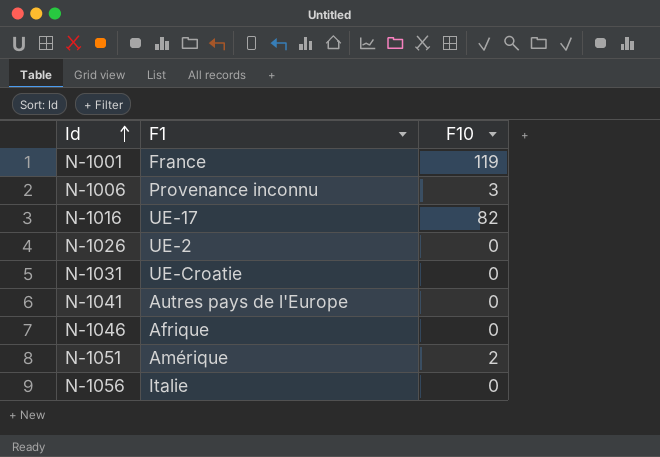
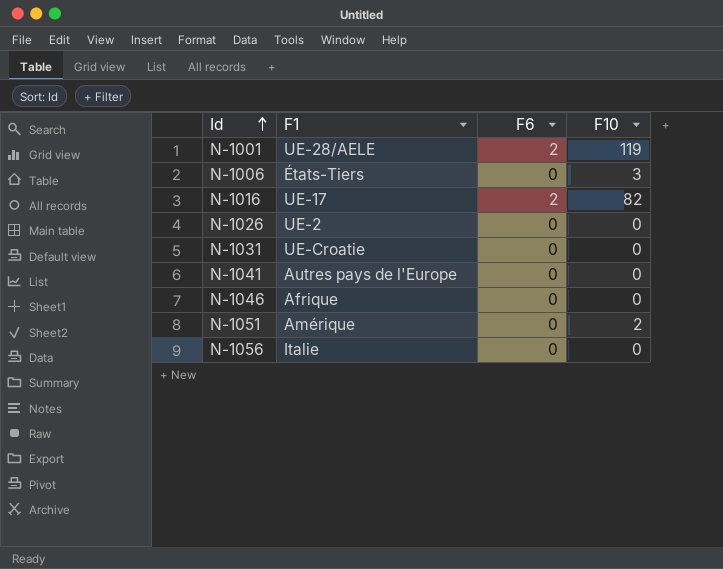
column F6 | position: none -> 3
N-1001 | F1: France -> UE-28/AELE
N-1006 | F1: Provenance inconnu -> États-Tiers

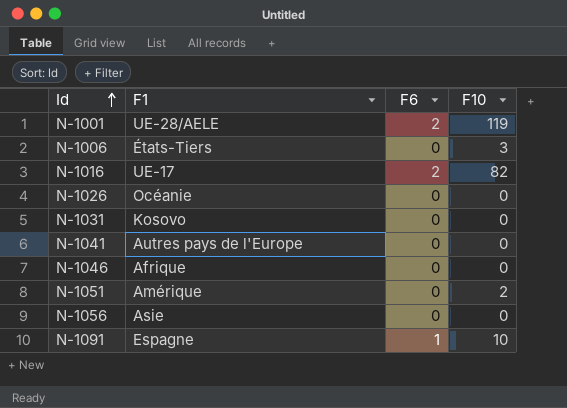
N-1026 | F1: UE-2 -> Océanie
N-1031 | F1: UE-Croatie -> Kosovo
N-1056 | F1: Italie -> Asie
row N-1091: none -> Espagne | 1 | 10

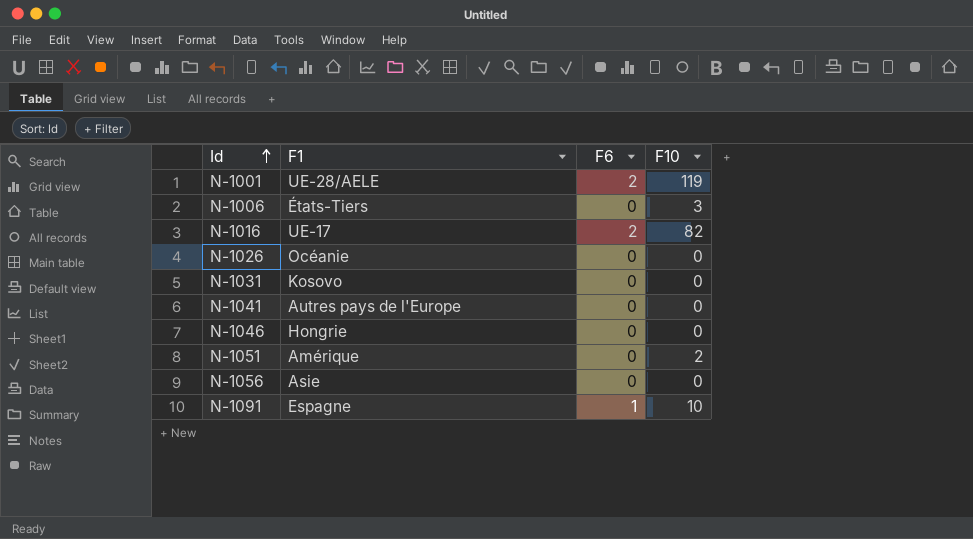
N-1046 | F1: Afrique -> Hongrie

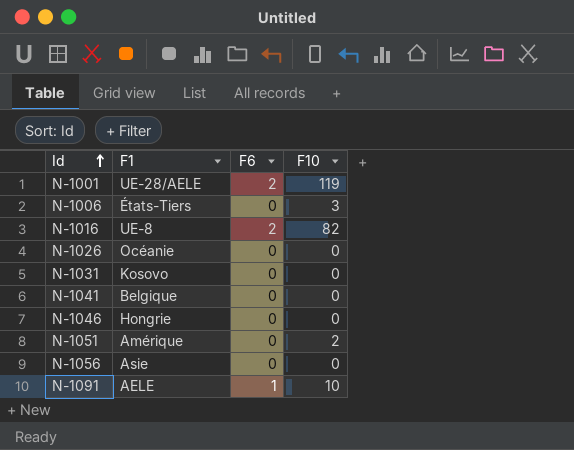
N-1016 | F1: UE-17 -> UE-8
N-1041 | F1: Autres pays de l'Europe -> Belgique
N-1091 | F1: Espagne -> AELE

